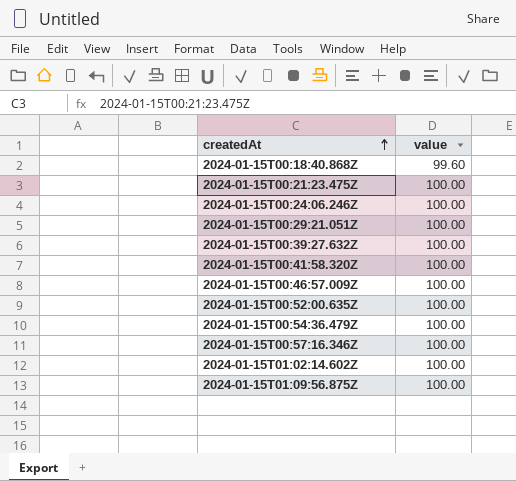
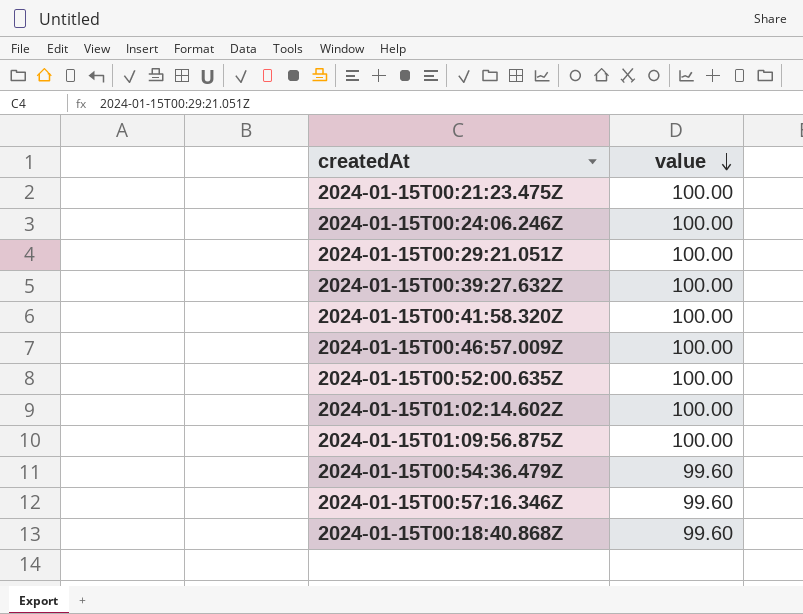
row order: createdAt ascending -> value descending
2024-01-15T00:54:36.479Z | value: 100.00 -> 99.60
2024-01-15T00:57:16.346Z | value: 100.00 -> 99.60

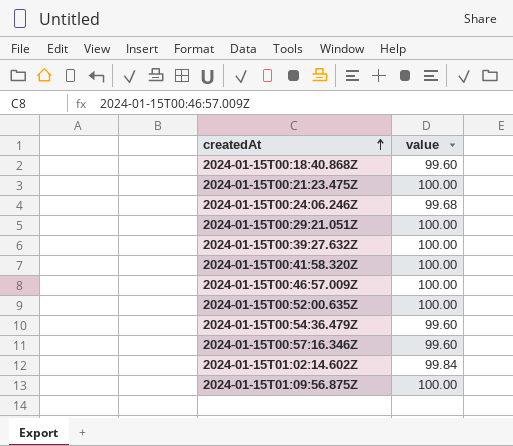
row order: value descending -> createdAt ascending
2024-01-15T00:24:06.246Z | value: 100.00 -> 99.68
2024-01-15T01:02:14.602Z | value: 100.00 -> 99.84

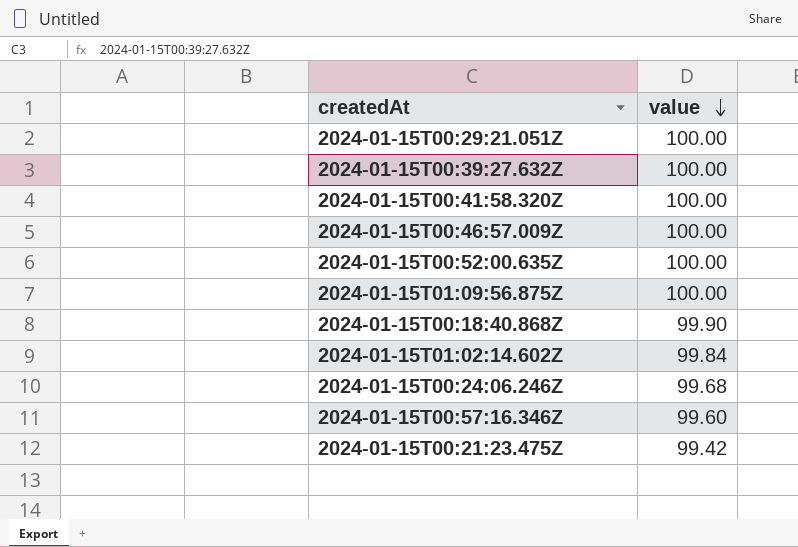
row order: createdAt ascending -> value descending
row 2024-01-15T00:54:36.479Z: 99.60 -> none
2024-01-15T00:18:40.868Z | value: 99.60 -> 99.90
2024-01-15T00:21:23.475Z | value: 100.00 -> 99.42

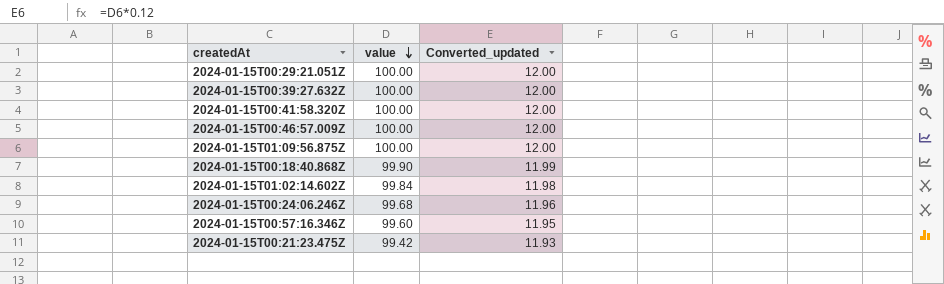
column Converted_updated | formula: none -> [value] * 0.12
row 2024-01-15T00:52:00.635Z: 100.00 -> none

